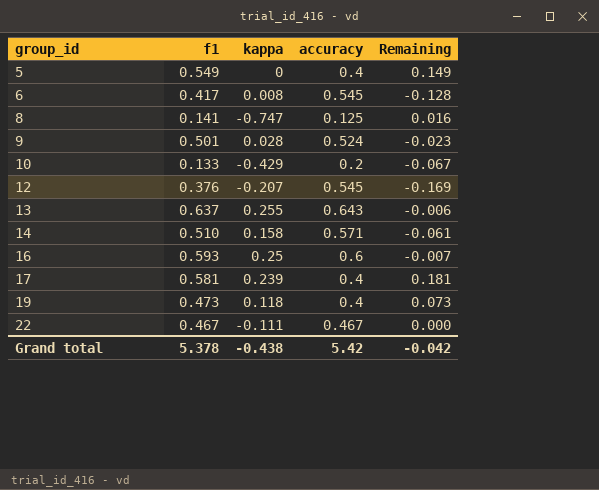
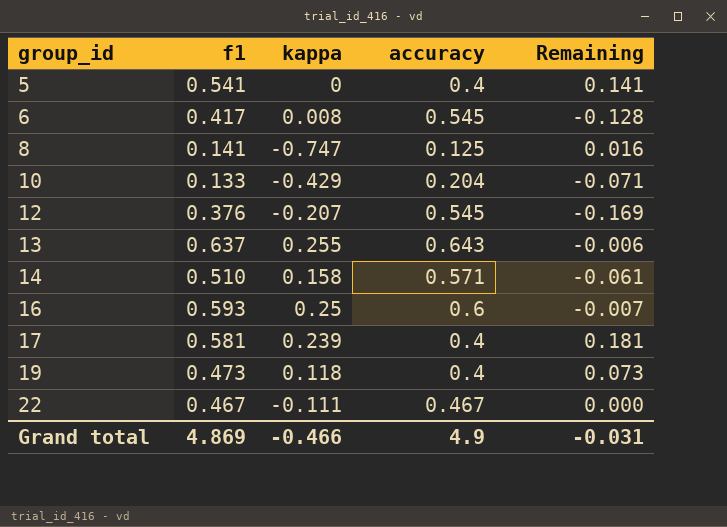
row 9: 0.501 | 0.028 | 0.524 | -0.023 -> none
5 | f1: 0.549 -> 0.541
5 | Remaining: 0.149 -> 0.141
10 | accuracy: 0.2 -> 0.204
10 | Remaining: -0.067 -> -0.071
Grand total | f1: 5.378 -> 4.869
Grand total | kappa: -0.438 -> -0.466
Grand total | accuracy: 5.42 -> 4.9
Grand total | Remaining: -0.042 -> -0.031

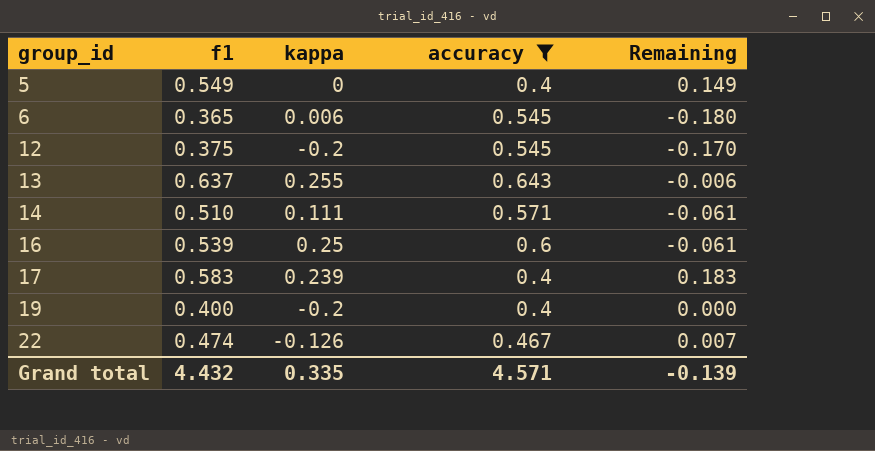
filter: none -> accuracy >= 0.4
5 | f1: 0.541 -> 0.549
5 | Remaining: 0.141 -> 0.149
6 | f1: 0.417 -> 0.365
6 | kappa: 0.008 -> 0.006
6 | Remaining: -0.128 -> -0.180
12 | f1: 0.376 -> 0.375
12 | kappa: -0.207 -> -0.2
12 | Remaining: -0.169 -> -0.170
14 | kappa: 0.158 -> 0.111
16 | f1: 0.593 -> 0.539
16 | Remaining: -0.007 -> -0.061
17 | f1: 0.581 -> 0.583
17 | Remaining: 0.181 -> 0.183
19 | f1: 0.473 -> 0.400
19 | kappa: 0.118 -> -0.2
19 | Remaining: 0.073 -> 0.000
22 | f1: 0.467 -> 0.474
22 | kappa: -0.111 -> -0.126
22 | Remaining: 0.000 -> 0.007
Grand total | f1: 4.869 -> 4.432
Grand total | kappa: -0.466 -> 0.335
Grand total | accuracy: 4.9 -> 4.571
Grand total | Remaining: -0.031 -> -0.139

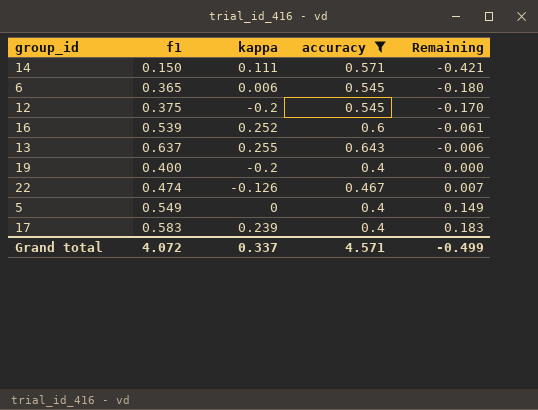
row order: group_id ascending -> Remaining ascending
14 | f1: 0.510 -> 0.150
14 | Remaining: -0.061 -> -0.421
16 | kappa: 0.25 -> 0.252
Grand total | f1: 4.432 -> 4.072
Grand total | kappa: 0.335 -> 0.337
Grand total | Remaining: -0.139 -> -0.499

